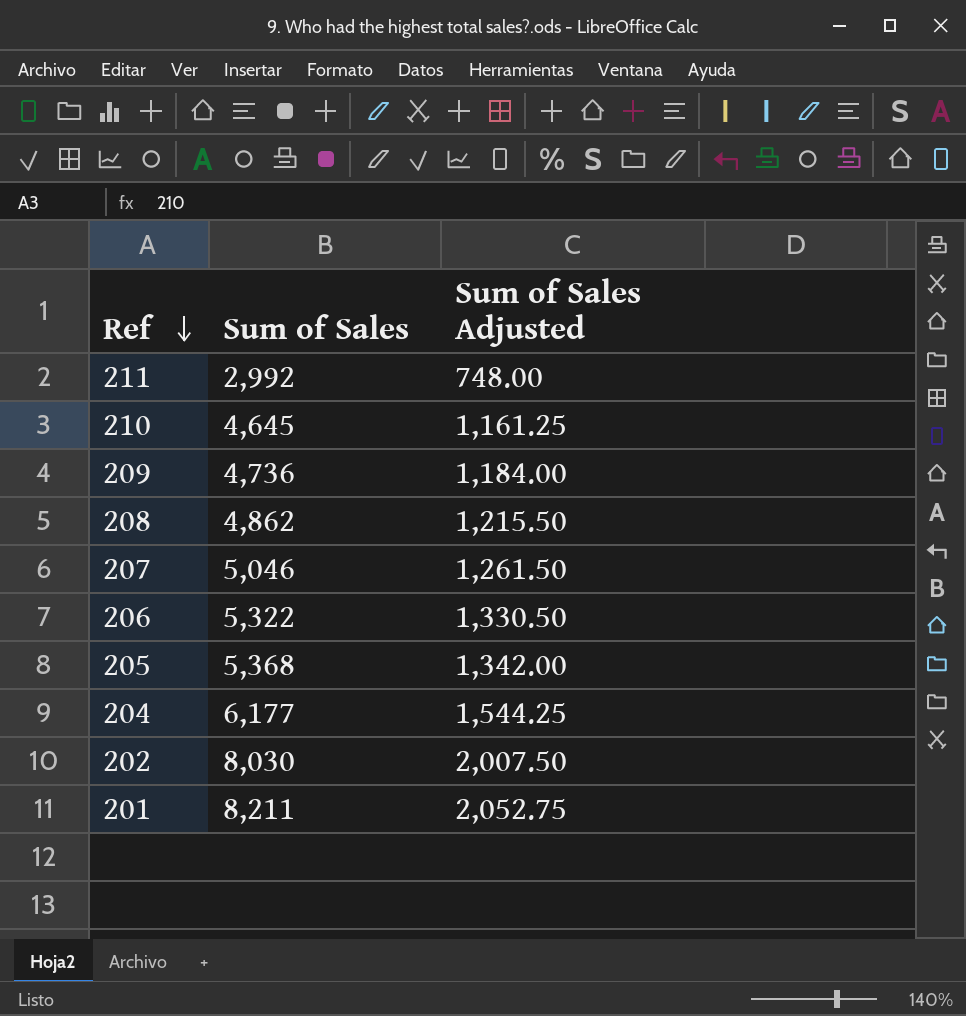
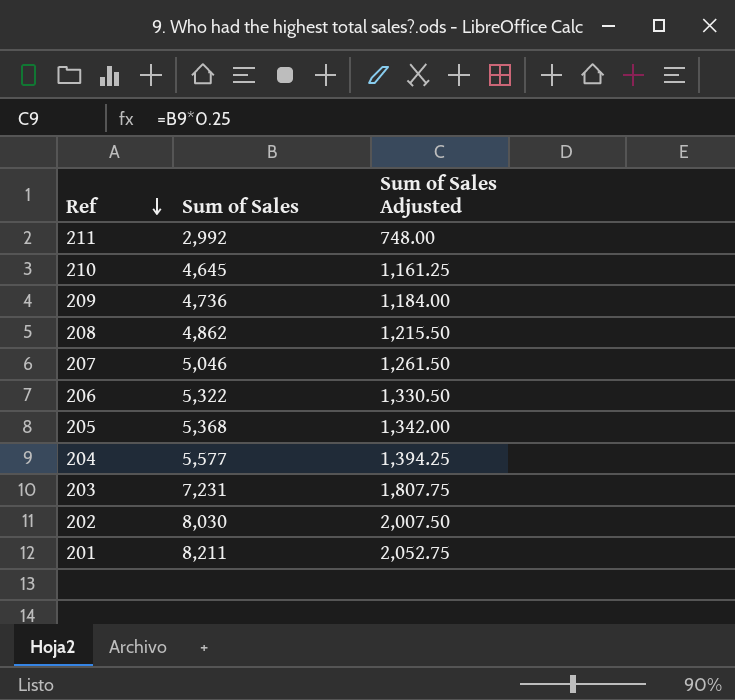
204 | Sum of Sales: 6,177 -> 5,577
204 | Sum of Sales Adjusted: 1,544.25 -> 1,394.25
row 203: none -> 7,231 | 1,807.75

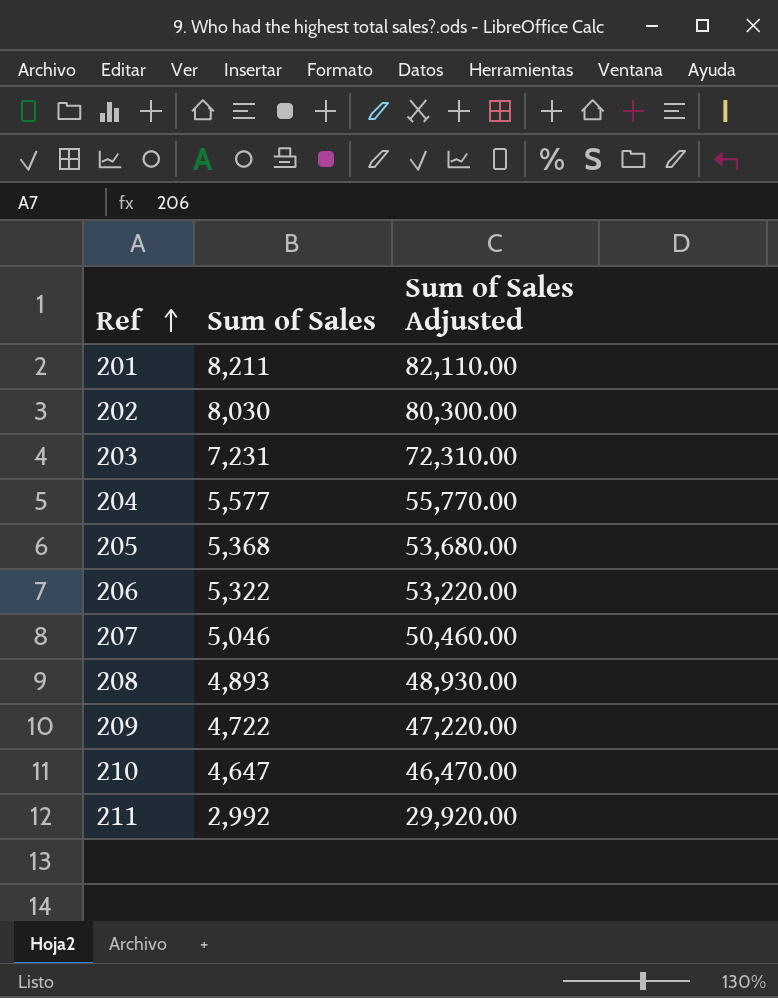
row order: Ref descending -> Ref ascending
column Sum of Sales Adjusted | formula: [Sum of Sales] * 0.25 -> [Sum of Sales] * 10
208 | Sum of Sales: 4,862 -> 4,893
209 | Sum of Sales: 4,736 -> 4,722
210 | Sum of Sales: 4,645 -> 4,647

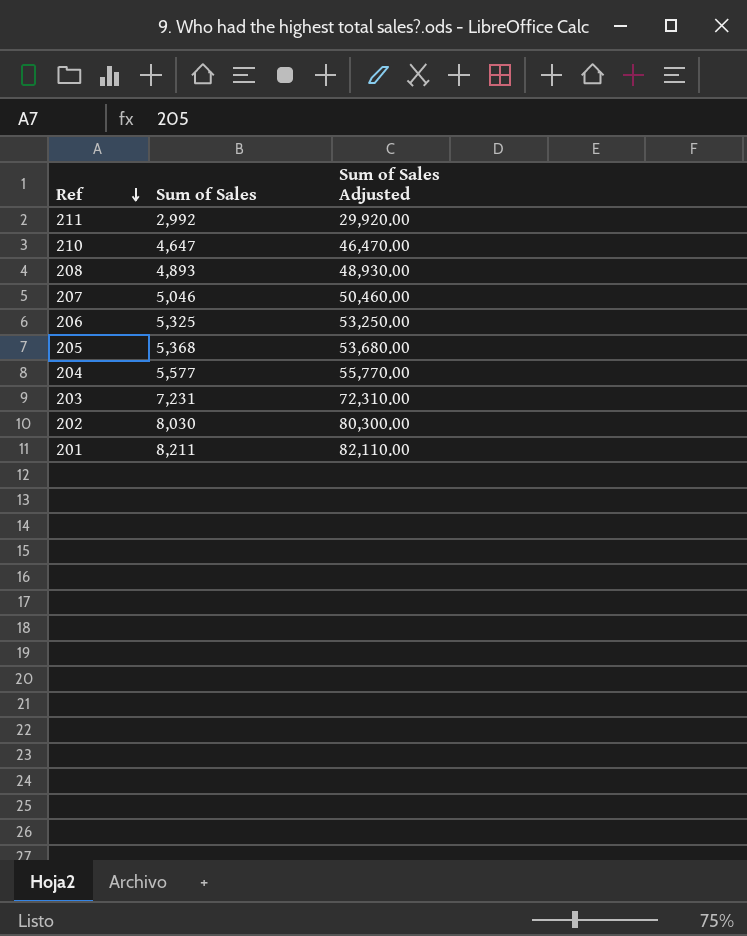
row order: Ref ascending -> Ref descending
row 209: 4,722 | 47,220.00 -> none
206 | Sum of Sales: 5,322 -> 5,325
206 | Sum of Sales Adjusted: 53,220.00 -> 53,250.00

